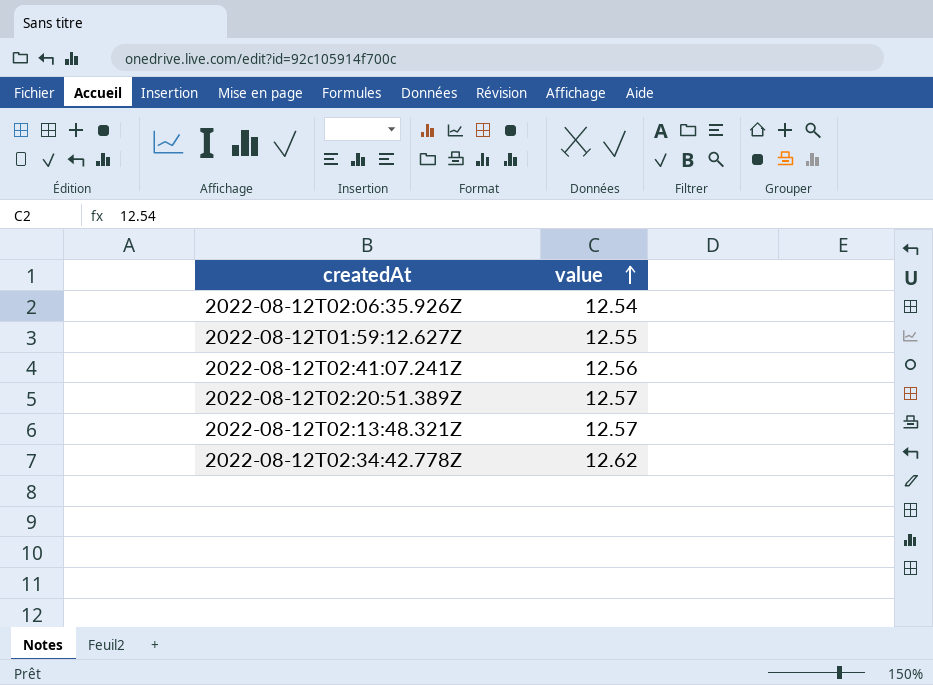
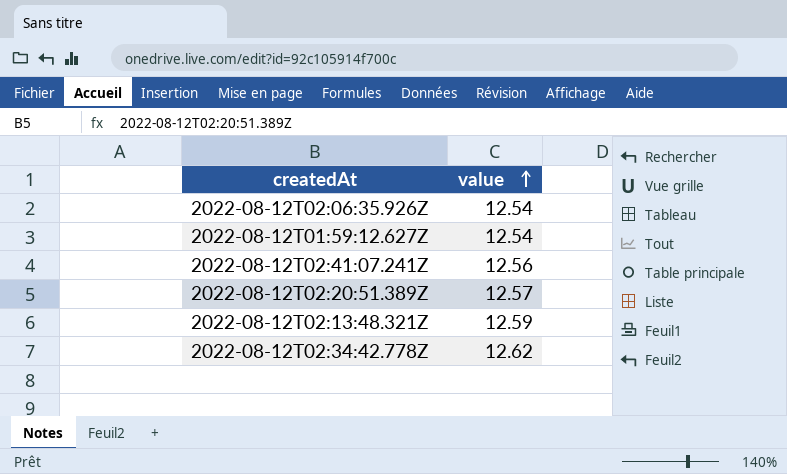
2022-08-12T01:59:12.627Z | value: 12.55 -> 12.54
2022-08-12T02:13:48.321Z | value: 12.57 -> 12.59

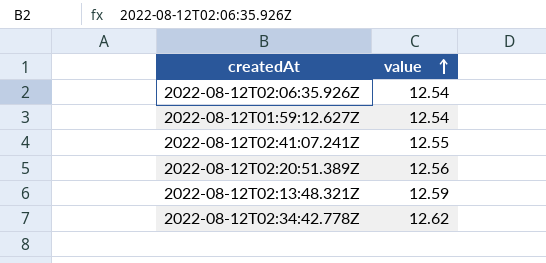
2022-08-12T02:41:07.241Z | value: 12.56 -> 12.55
2022-08-12T02:20:51.389Z | value: 12.57 -> 12.56

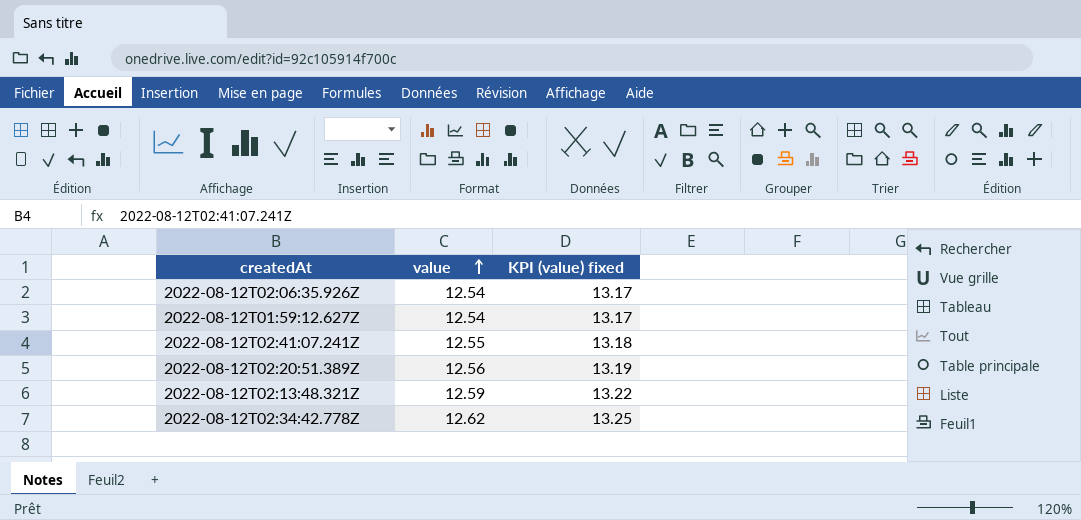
column KPI (value) fixed | formula: none -> [value] * 1.05

